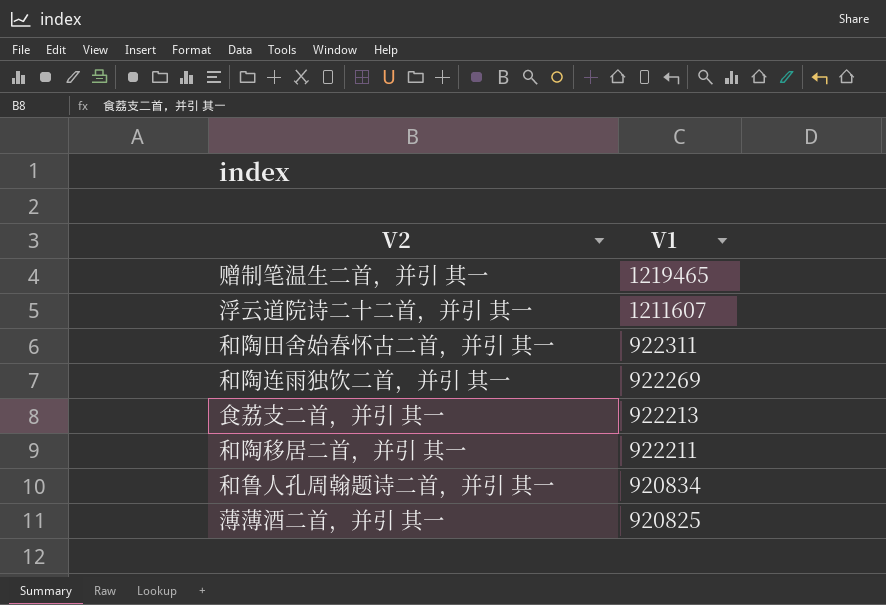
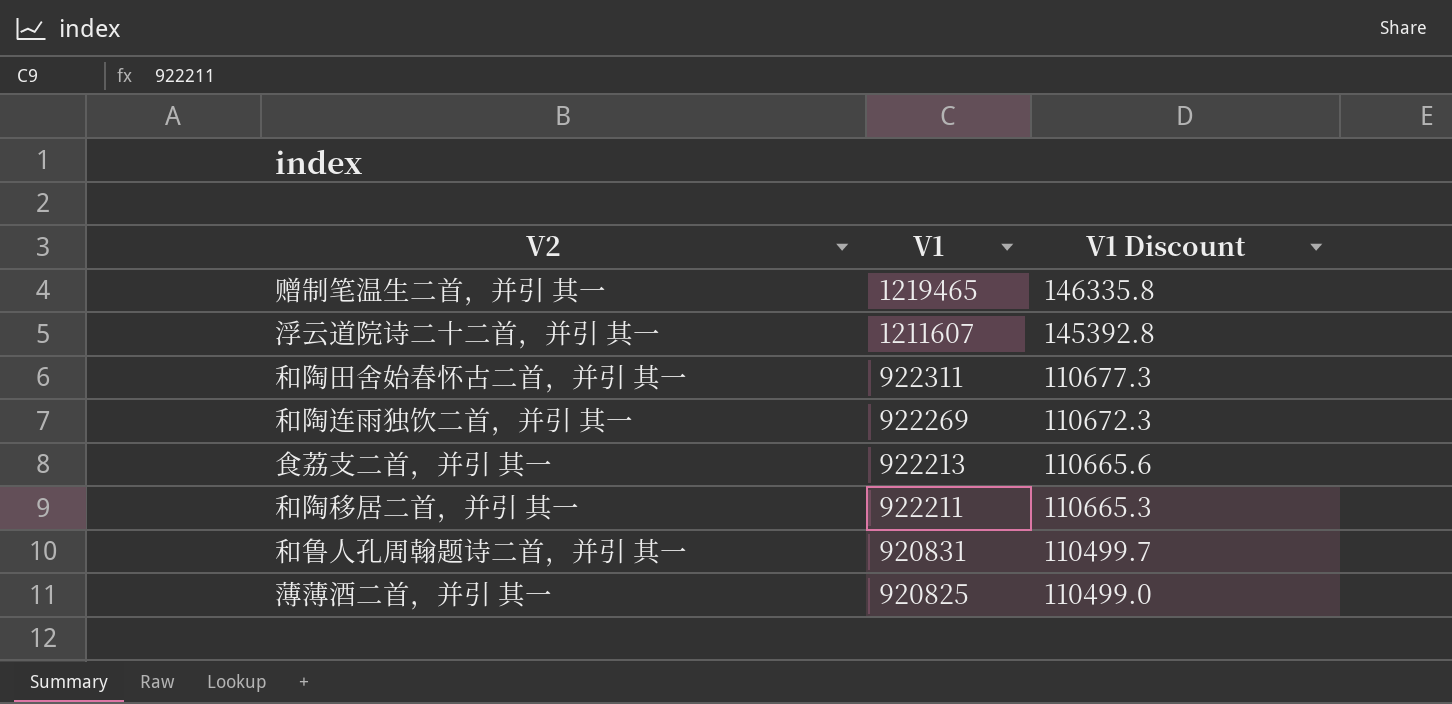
column V1 Discount | formula: none -> [V1] * 0.12
和鲁人孔周翰题诗二首，并引 其一 | V1: 920834 -> 920831

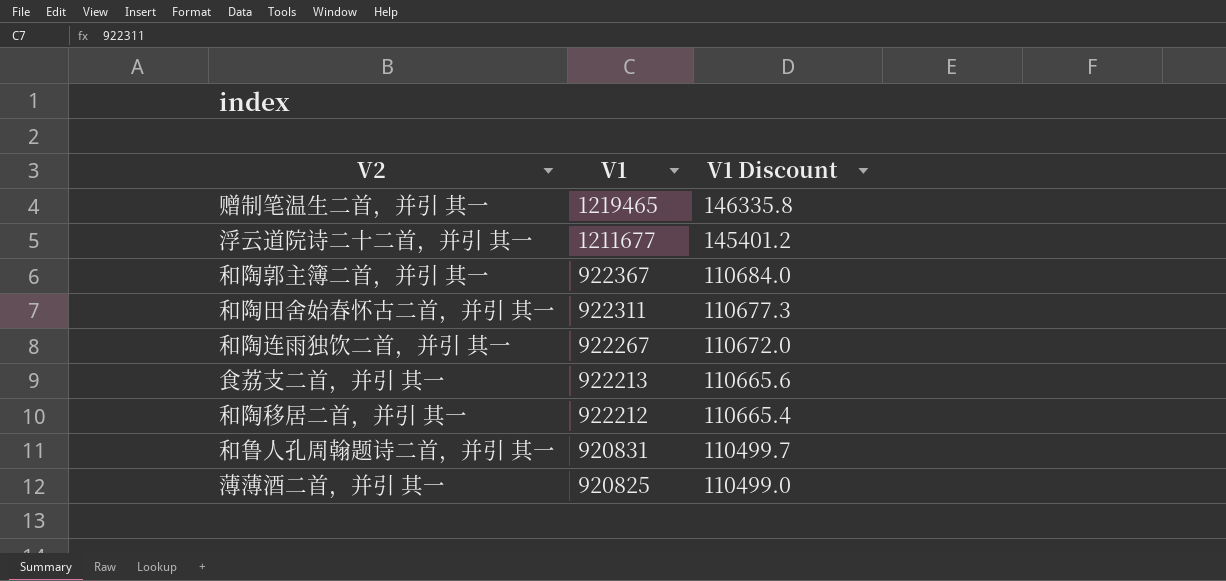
浮云道院诗二十二首，并引 其一 | V1: 1211607 -> 1211677
浮云道院诗二十二首，并引 其一 | V1 Discount: 145392.8 -> 145401.2
row 和陶郭主簿二首，并引 其一: none -> 922367 | 110684.0
和陶连雨独饮二首，并引 其一 | V1: 922269 -> 922267
和陶连雨独饮二首，并引 其一 | V1 Discount: 110672.3 -> 110672.0
和陶移居二首，并引 其一 | V1: 922211 -> 922212
和陶移居二首，并引 其一 | V1 Discount: 110665.3 -> 110665.4

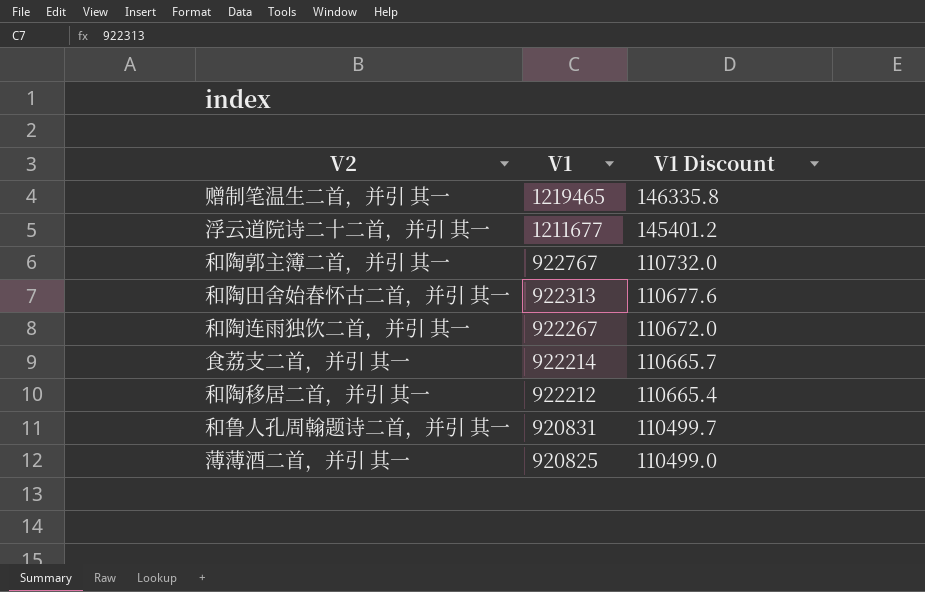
和陶郭主簿二首，并引 其一 | V1: 922367 -> 922767
和陶郭主簿二首，并引 其一 | V1 Discount: 110684.0 -> 110732.0
和陶田舍始春怀古二首，并引 其一 | V1: 922311 -> 922313
和陶田舍始春怀古二首，并引 其一 | V1 Discount: 110677.3 -> 110677.6
食荔支二首，并引 其一 | V1: 922213 -> 922214
食荔支二首，并引 其一 | V1 Discount: 110665.6 -> 110665.7

